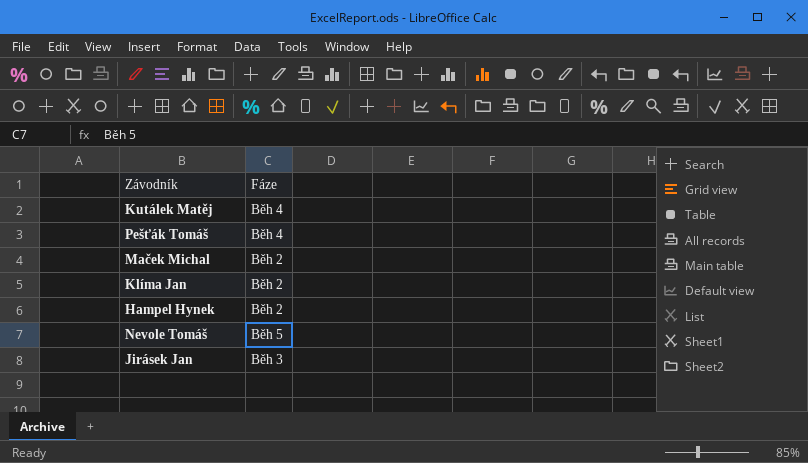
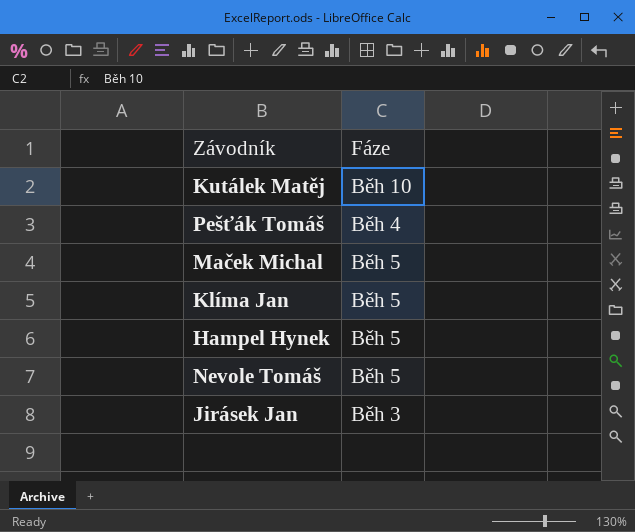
Kutálek Matěj | Fáze: Běh 4 -> Běh 10
Maček Michal | Fáze: Běh 2 -> Běh 5
Klíma Jan | Fáze: Běh 2 -> Běh 5
Hampel Hynek | Fáze: Běh 2 -> Běh 5

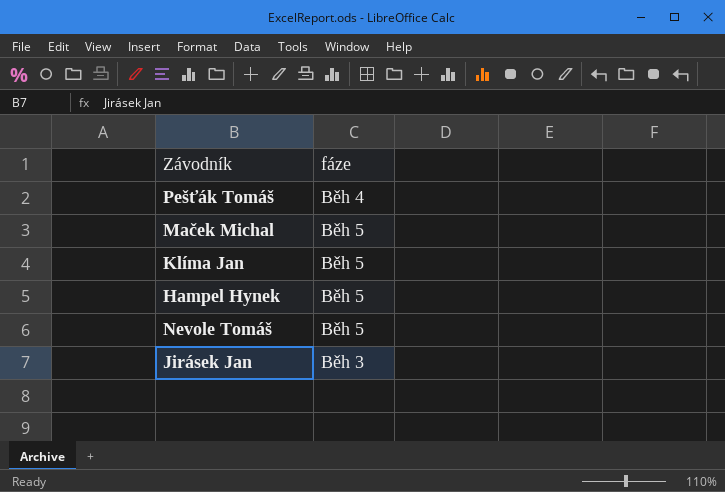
column name: Fáze -> fáze
row Kutálek Matěj: Běh 10 -> none

